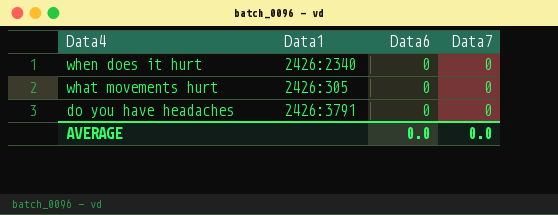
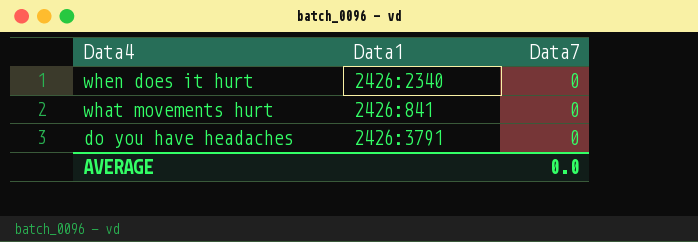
column Data6 | position: 3 -> none
what movements hurt | Data1: 2426:305 -> 2426:841

